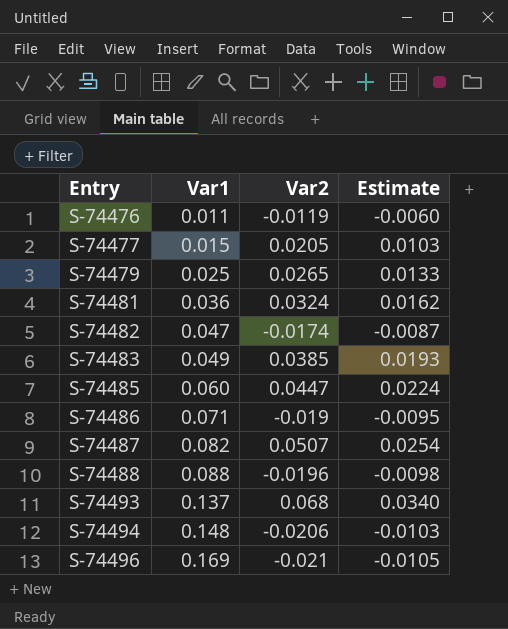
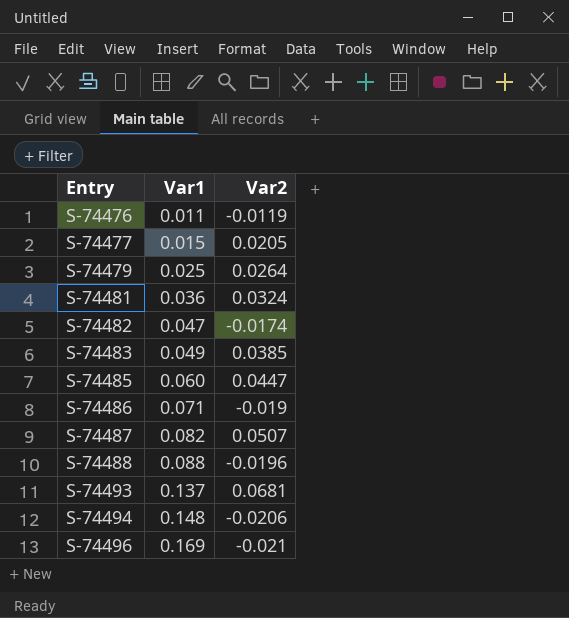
column Estimate | formula: [Var2] * 0.5 -> none
S-74479 | Var2: 0.0265 -> 0.0264
S-74493 | Var2: 0.068 -> 0.0681

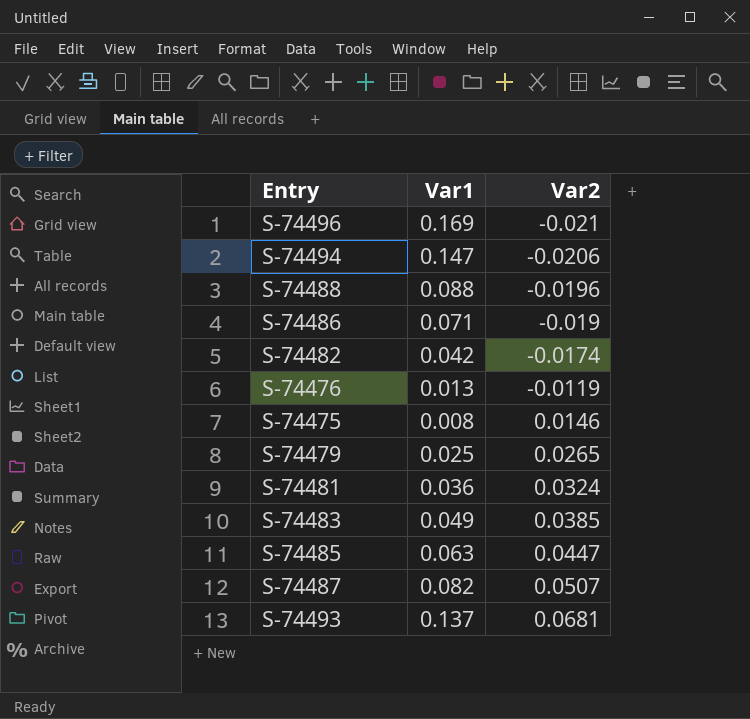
row order: Entry ascending -> Var2 ascending
row S-74477: 0.015 | 0.0205 -> none
S-74494 | Var1: 0.148 -> 0.147
S-74482 | Var1: 0.047 -> 0.042
S-74476 | Var1: 0.011 -> 0.013
row S-74475: none -> 0.008 | 0.0146
S-74479 | Var2: 0.0264 -> 0.0265
S-74485 | Var1: 0.060 -> 0.063

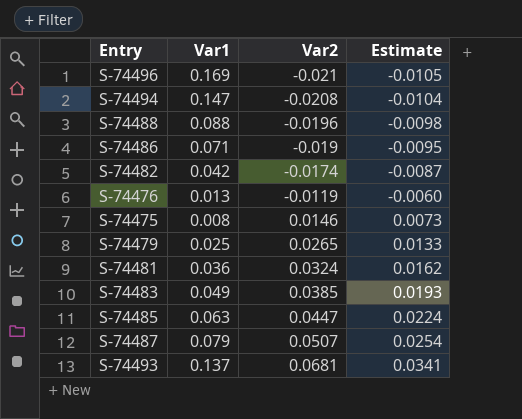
column Estimate | formula: none -> [Var2] * 0.5
S-74494 | Var2: -0.0206 -> -0.0208
S-74487 | Var1: 0.082 -> 0.079

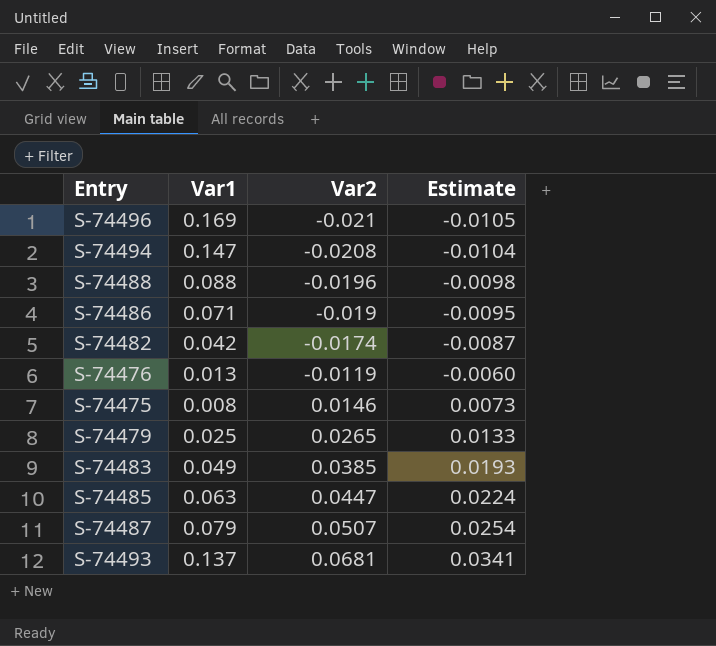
row S-74481: 0.036 | 0.0324 | 0.0162 -> none

